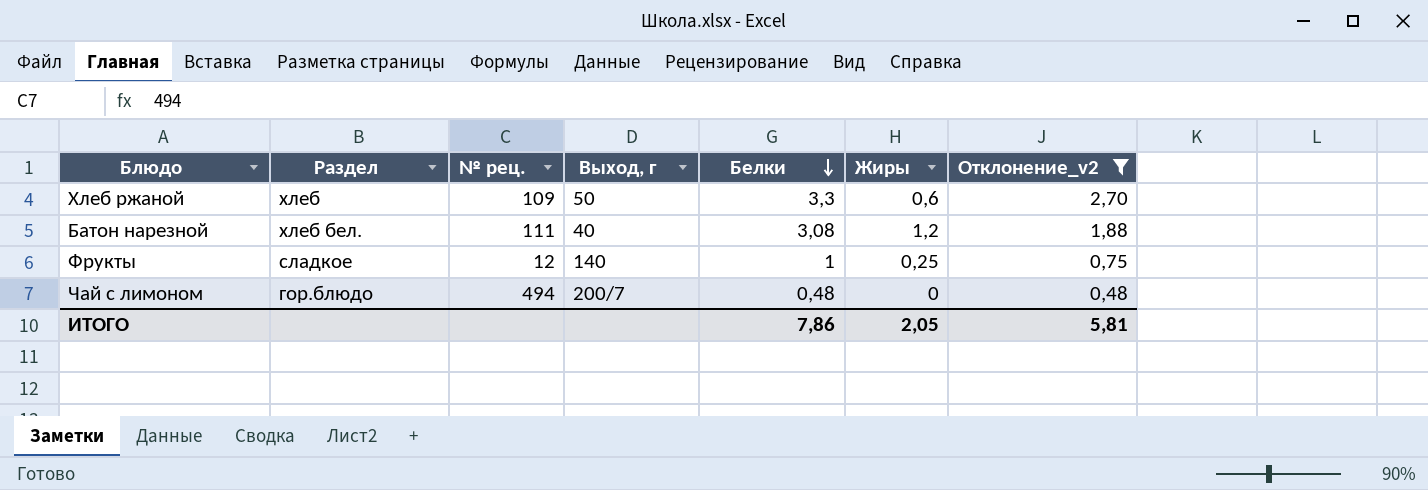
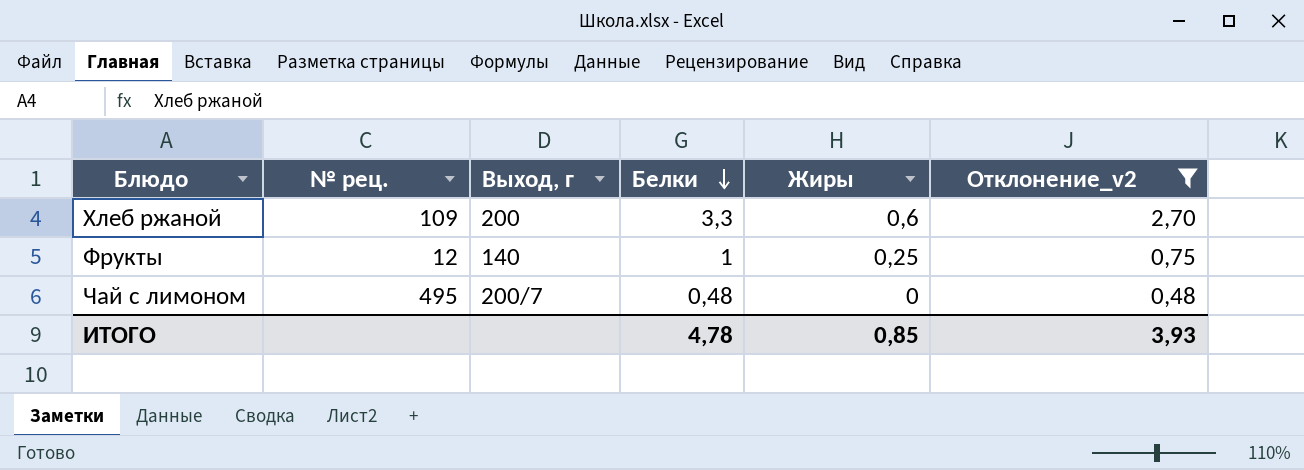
column Раздел | position: 2 -> none
row Батон нарезной: хлеб бел. | 111 | 40 | 3,08 | 1,2 | 1,88 -> none
Хлеб ржаной | Выход, г: 50 -> 200
Чай с лимоном | № рец.: 494 -> 495
ИТОГО | Белки: 7,86 -> 4,78
ИТОГО | Жиры: 2,05 -> 0,85
ИТОГО | Отклонение_v2: 5,81 -> 3,93

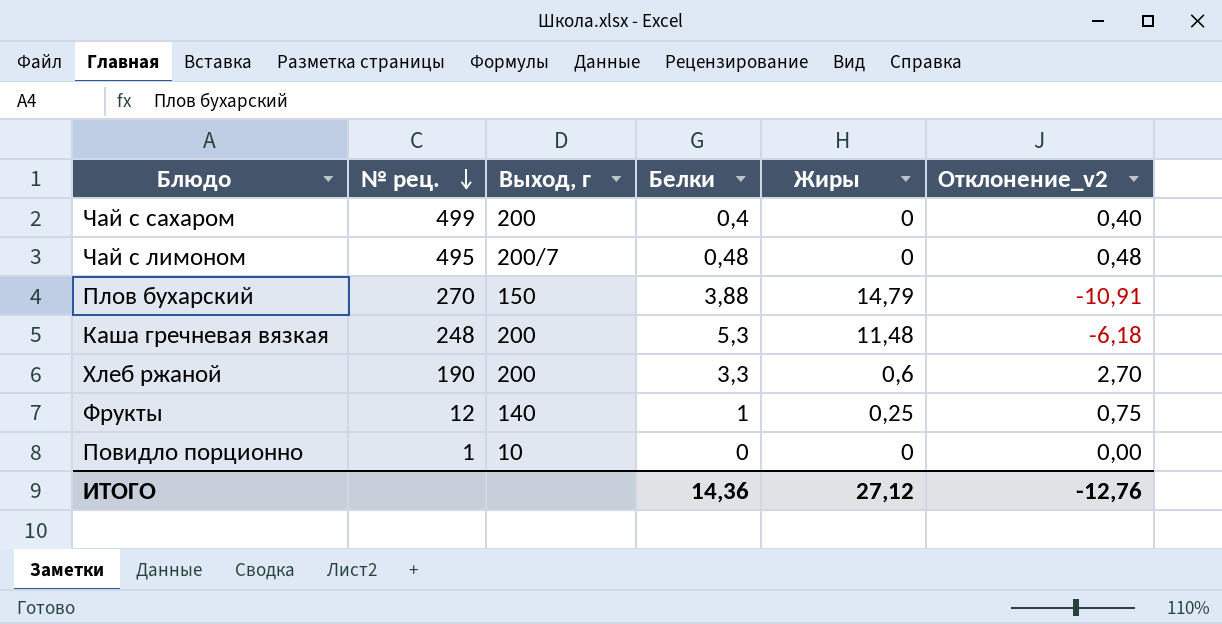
filter: Отклонение_v2 >= 0,48 -> none
row order: Белки descending -> № рец. descending
Хлеб ржаной | № рец.: 109 -> 190
ИТОГО | Белки: 4,78 -> 14,36
ИТОГО | Жиры: 0,85 -> 27,12
ИТОГО | Отклонение_v2: 3,93 -> -12,76

